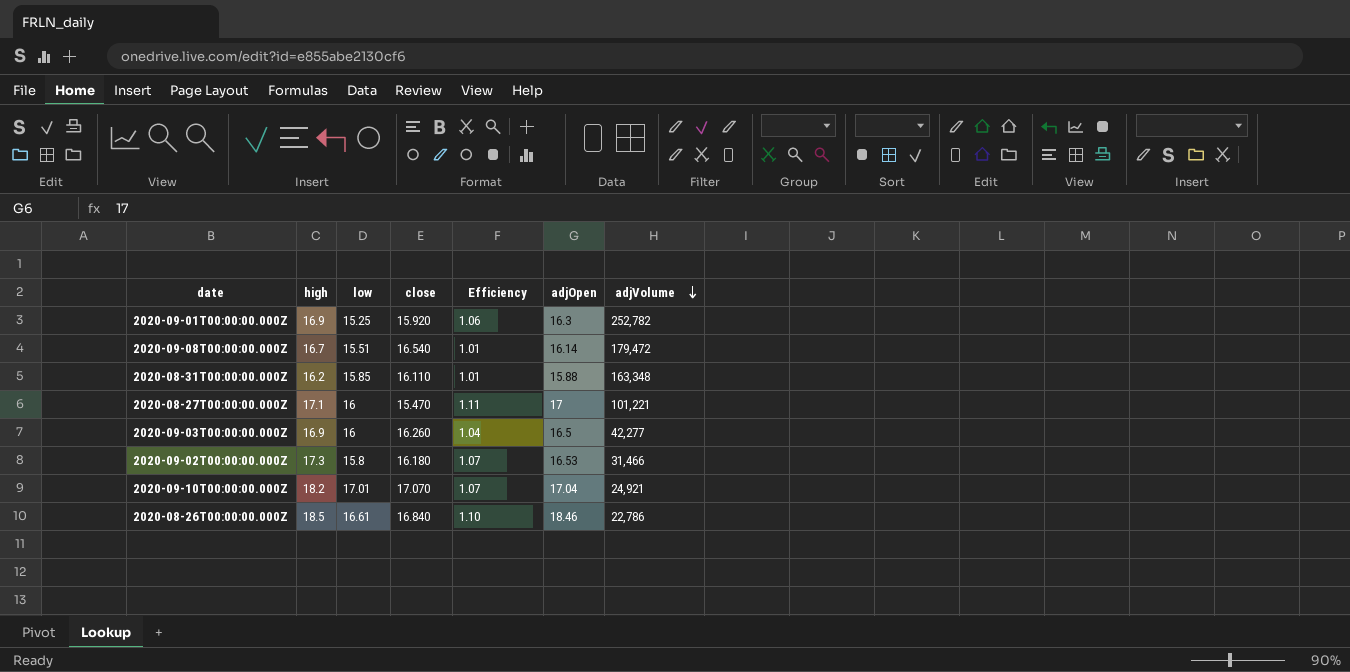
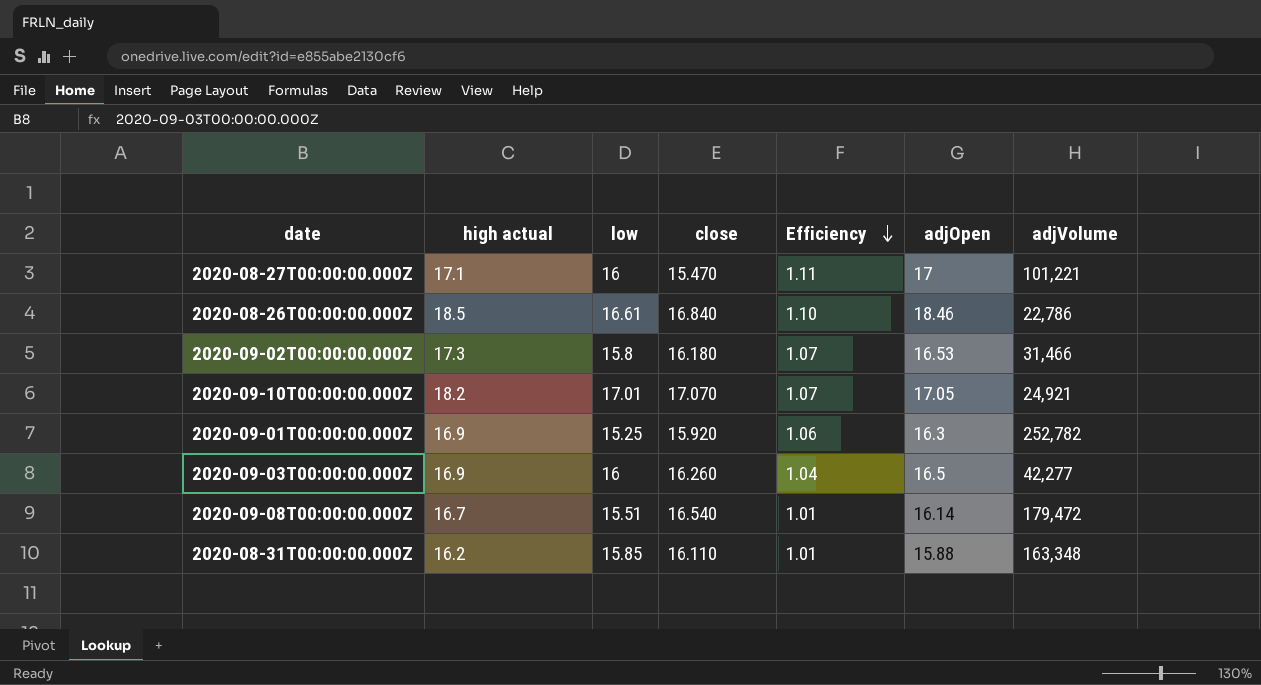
row order: adjVolume descending -> Efficiency descending
column name: high -> high actual
2020-09-10T00:00:00.000Z | adjOpen: 17.04 -> 17.05

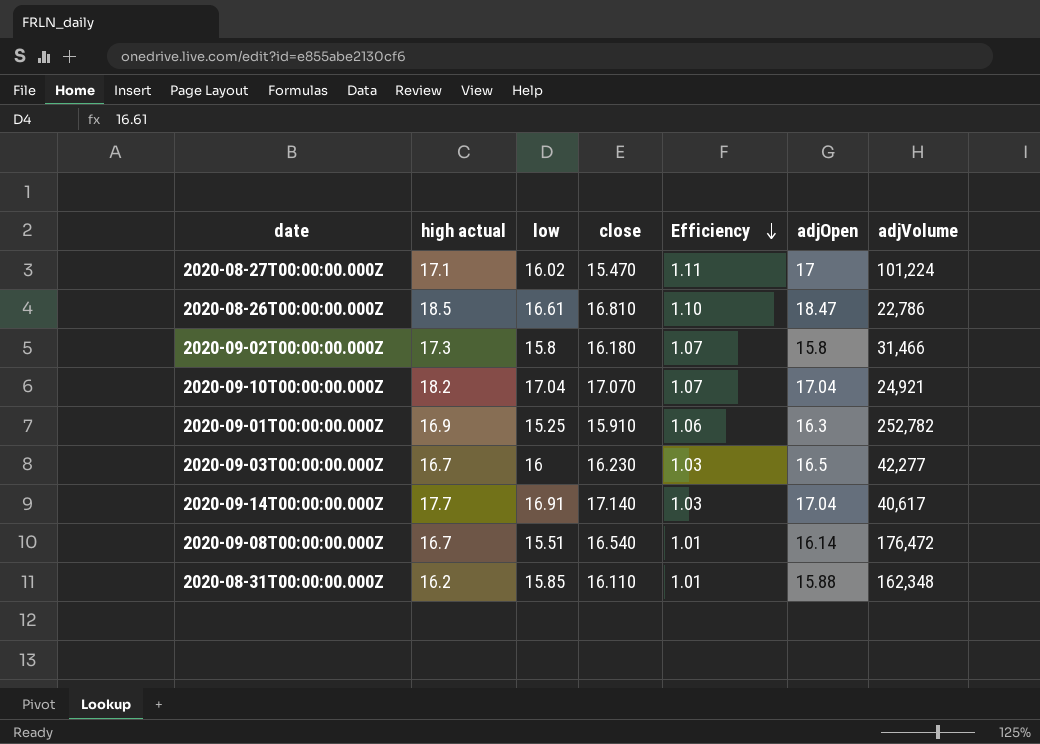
2020-08-27T00:00:00.000Z | low: 16 -> 16.02
2020-08-27T00:00:00.000Z | adjVolume: 101,221 -> 101,224
2020-08-26T00:00:00.000Z | close: 16.840 -> 16.810
2020-08-26T00:00:00.000Z | adjOpen: 18.46 -> 18.47
2020-09-02T00:00:00.000Z | adjOpen: 16.53 -> 15.8
2020-09-10T00:00:00.000Z | low: 17.01 -> 17.04
2020-09-10T00:00:00.000Z | adjOpen: 17.05 -> 17.04
2020-09-01T00:00:00.000Z | close: 15.920 -> 15.910
2020-09-03T00:00:00.000Z | high actual: 16.9 -> 16.7
2020-09-03T00:00:00.000Z | close: 16.260 -> 16.230
2020-09-03T00:00:00.000Z | Efficiency: 1.04 -> 1.03
row 2020-09-14T00:00:00.000Z: none -> 17.7 | 16.91 | 17.140 | 1.03 | 17.04 | 40,617
2020-09-08T00:00:00.000Z | adjVolume: 179,472 -> 176,472
2020-08-31T00:00:00.000Z | adjVolume: 163,348 -> 162,348

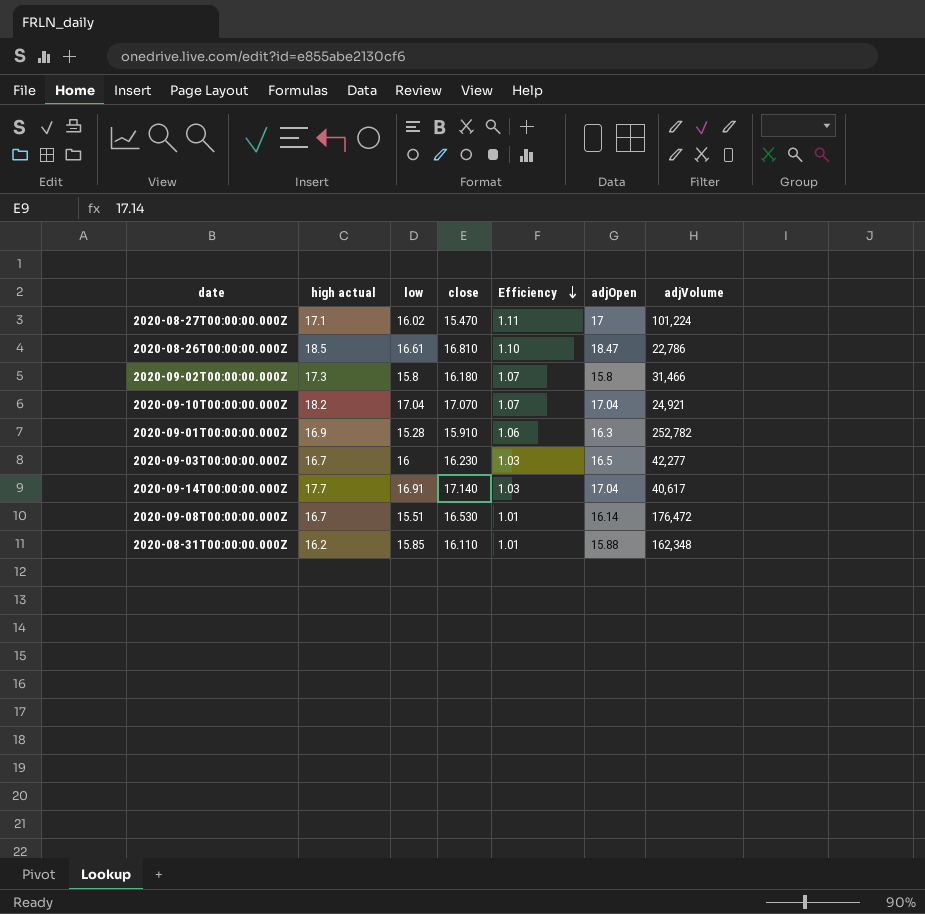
2020-09-01T00:00:00.000Z | low: 15.25 -> 15.28
2020-09-08T00:00:00.000Z | close: 16.540 -> 16.530

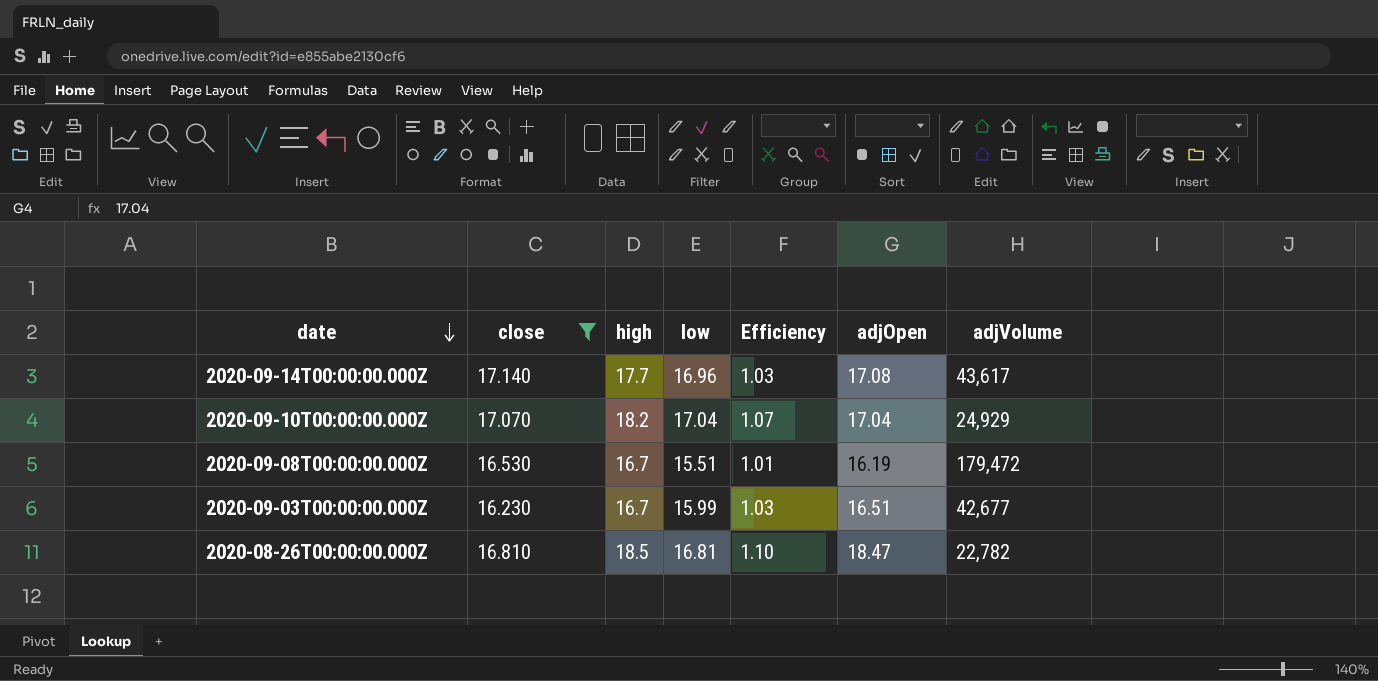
filter: none -> close >= 16.230
row order: Efficiency descending -> date descending
column close | position: 4 -> 2
column name: high actual -> high
2020-09-14T00:00:00.000Z | low: 16.91 -> 16.96
2020-09-14T00:00:00.000Z | adjOpen: 17.04 -> 17.08
2020-09-14T00:00:00.000Z | adjVolume: 40,617 -> 43,617
2020-09-10T00:00:00.000Z | adjVolume: 24,921 -> 24,929
2020-09-08T00:00:00.000Z | adjOpen: 16.14 -> 16.19
2020-09-08T00:00:00.000Z | adjVolume: 176,472 -> 179,472
2020-09-03T00:00:00.000Z | low: 16 -> 15.99
2020-09-03T00:00:00.000Z | adjOpen: 16.5 -> 16.51
2020-09-03T00:00:00.000Z | adjVolume: 42,277 -> 42,677
2020-08-26T00:00:00.000Z | low: 16.61 -> 16.81
2020-08-26T00:00:00.000Z | adjVolume: 22,786 -> 22,782

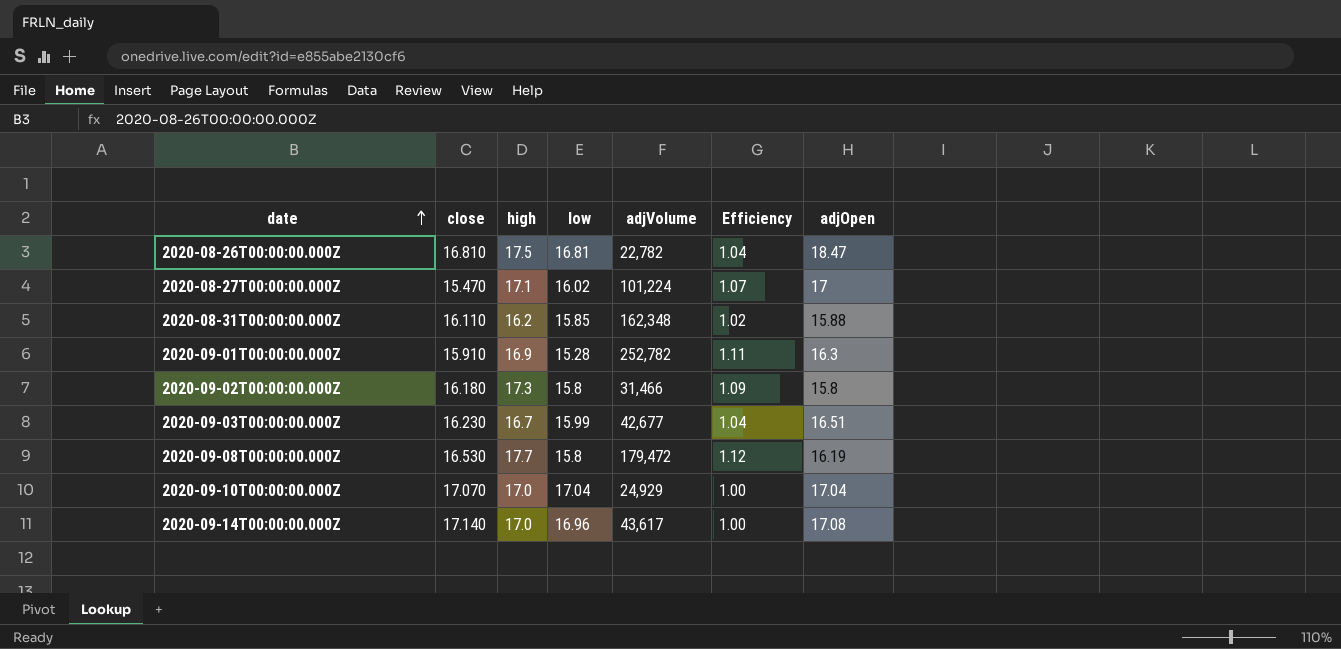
filter: close >= 16.230 -> none
row order: date descending -> date ascending
column adjVolume | position: 7 -> 5
column Efficiency | formula: [high] / [close] -> [high] / [low]
2020-08-26T00:00:00.000Z | high: 18.5 -> 17.5
2020-09-08T00:00:00.000Z | high: 16.7 -> 17.7
2020-09-08T00:00:00.000Z | low: 15.51 -> 15.8
2020-09-10T00:00:00.000Z | high: 18.2 -> 17.0
2020-09-14T00:00:00.000Z | high: 17.7 -> 17.0

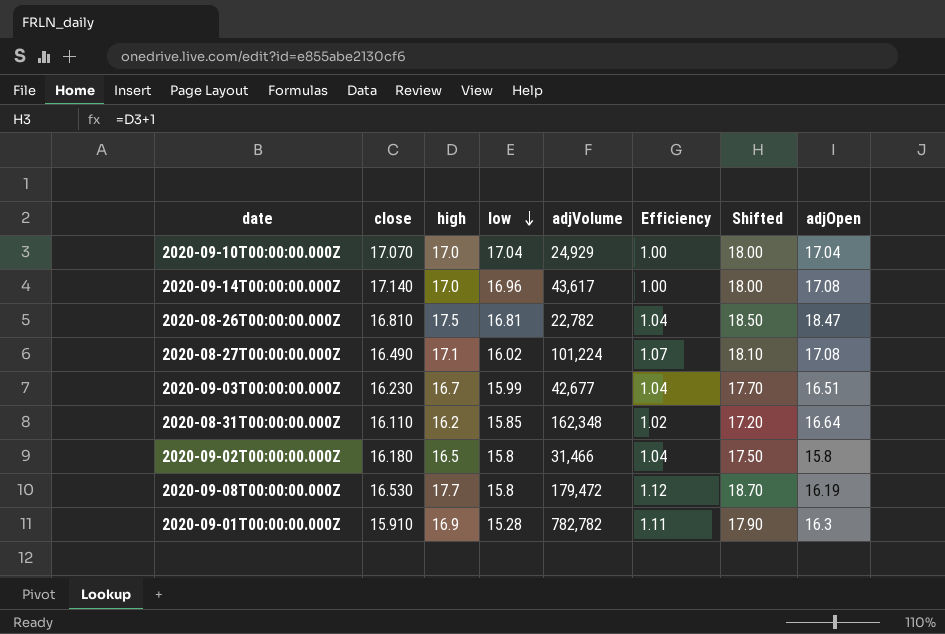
row order: date ascending -> low descending
column Shifted | formula: none -> [high] + 1
2020-08-27T00:00:00.000Z | close: 15.470 -> 16.490
2020-08-27T00:00:00.000Z | adjOpen: 17 -> 17.08
2020-08-31T00:00:00.000Z | adjOpen: 15.88 -> 16.64
2020-09-02T00:00:00.000Z | high: 17.3 -> 16.5
2020-09-02T00:00:00.000Z | Efficiency: 1.09 -> 1.04
2020-09-01T00:00:00.000Z | adjVolume: 252,782 -> 782,782

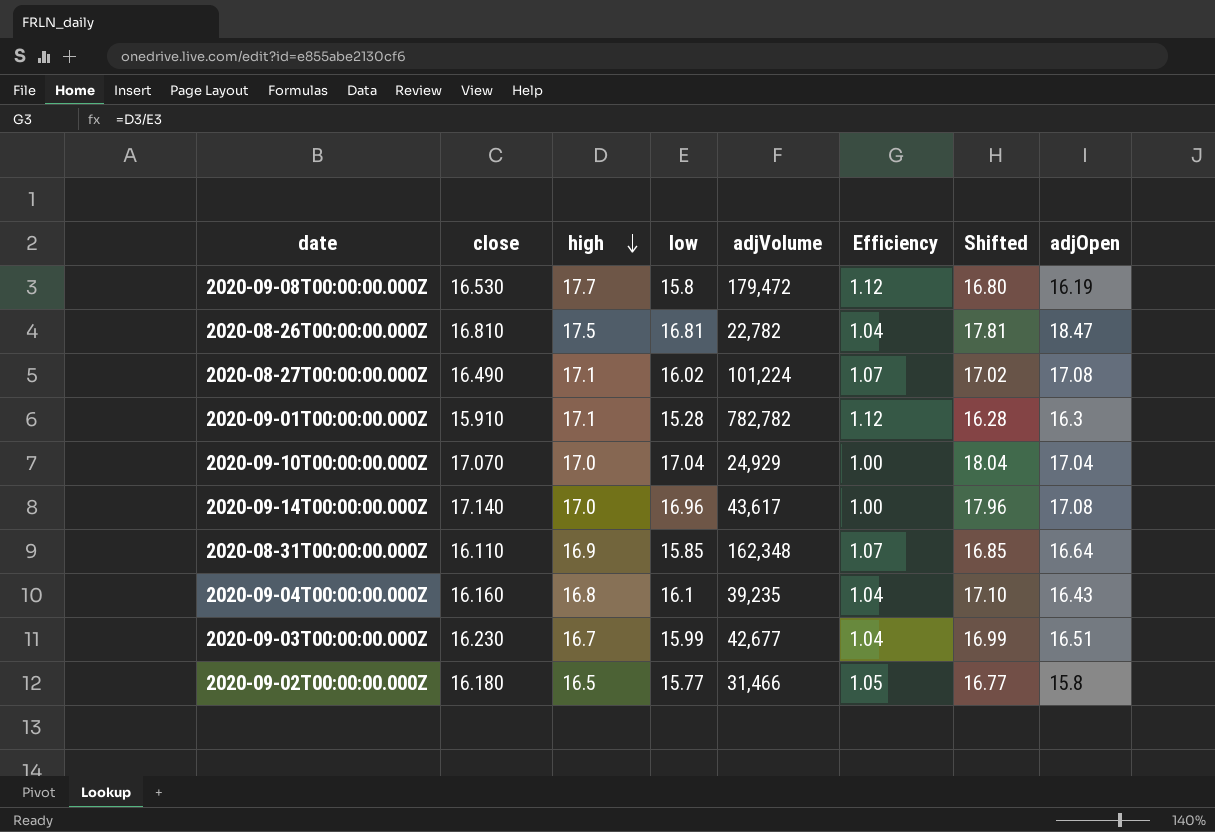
row order: low descending -> high descending
column Shifted | formula: [high] + 1 -> [low] + 1
2020-09-01T00:00:00.000Z | high: 16.9 -> 17.1
2020-09-01T00:00:00.000Z | Efficiency: 1.11 -> 1.12
2020-08-31T00:00:00.000Z | high: 16.2 -> 16.9
2020-08-31T00:00:00.000Z | Efficiency: 1.02 -> 1.07
row 2020-09-04T00:00:00.000Z: none -> 16.160 | 16.8 | 16.1 | 39,235 | 1.04 | 17.10 | 16.43
2020-09-02T00:00:00.000Z | low: 15.8 -> 15.77
2020-09-02T00:00:00.000Z | Efficiency: 1.04 -> 1.05

